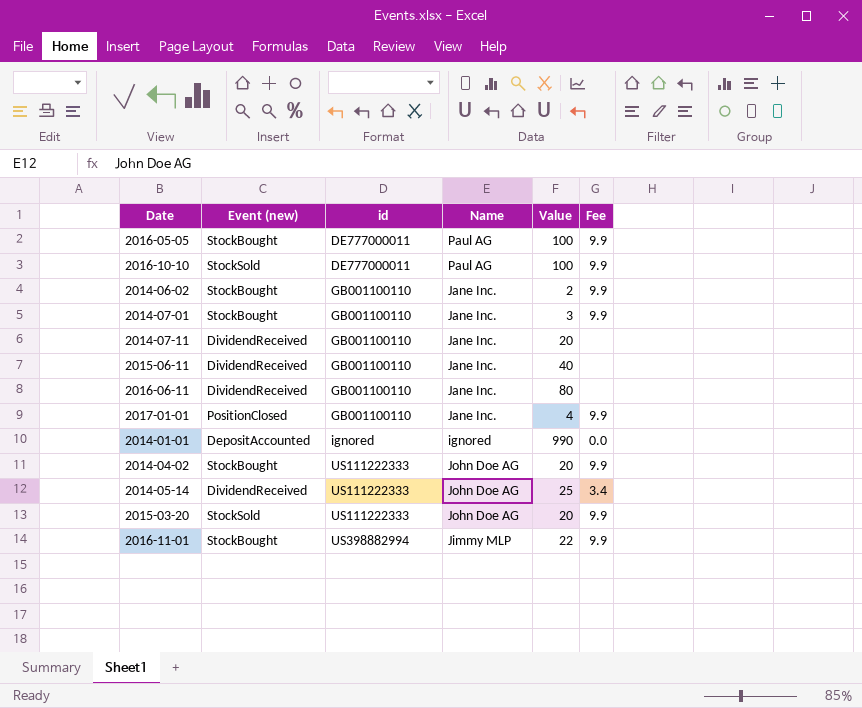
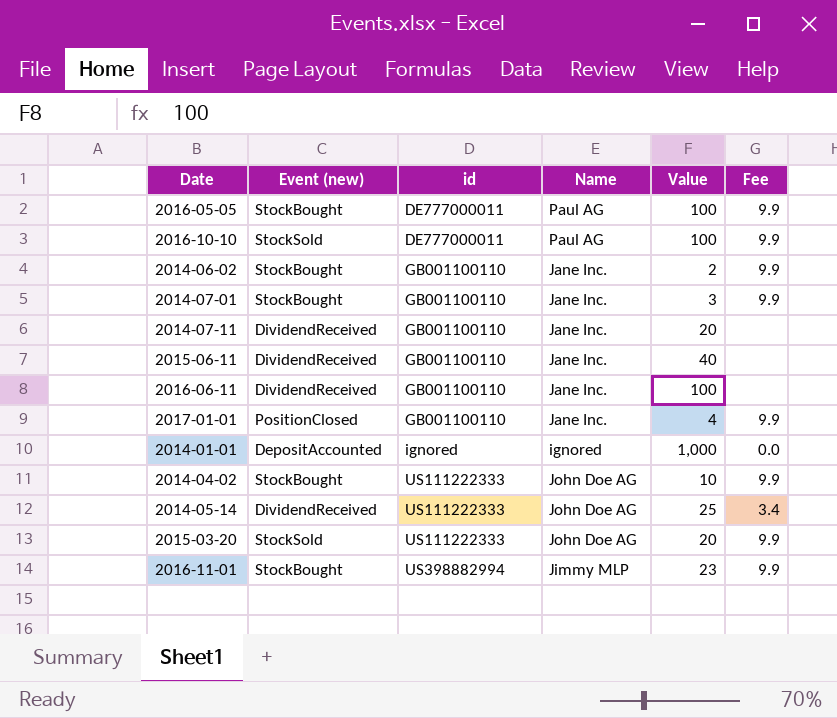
2016-06-11 | Value: 80 -> 100
2014-01-01 | Value: 990 -> 1,000
2014-04-02 | Value: 20 -> 10
2016-11-01 | Value: 22 -> 23

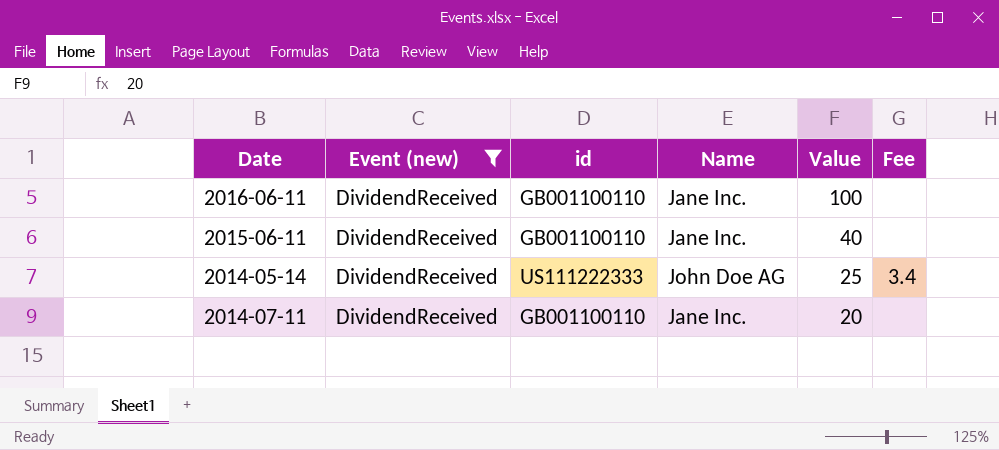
filter: none -> Event (new) = DividendReceived
row order: id ascending -> Value descending

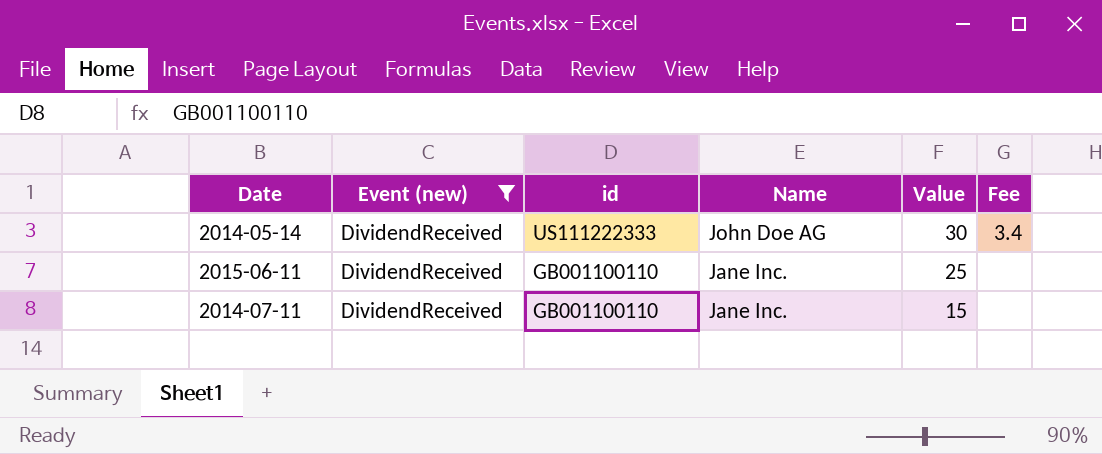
row order: Value descending -> id descending
row 2016-06-11: DividendReceived | GB001100110 | Jane Inc. | 100 | none -> none
2014-05-14 | Value: 25 -> 30
2015-06-11 | Value: 40 -> 25
2014-07-11 | Value: 20 -> 15

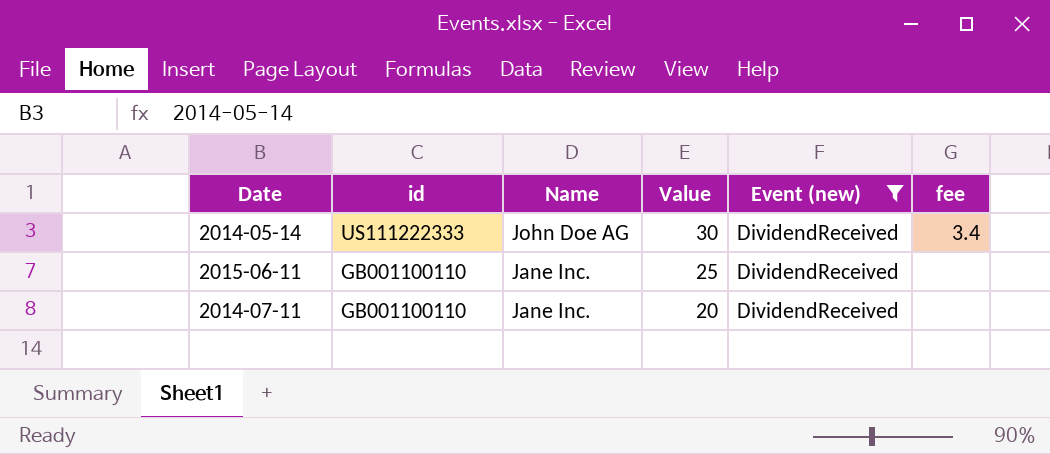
column Event (new) | position: 2 -> 5
column name: Fee -> fee
2014-07-11 | Value: 15 -> 20

